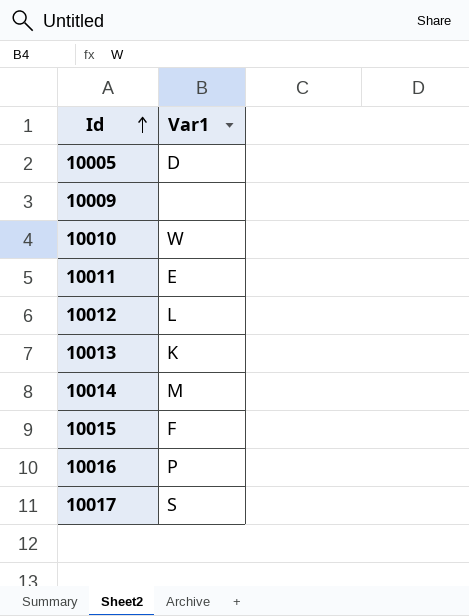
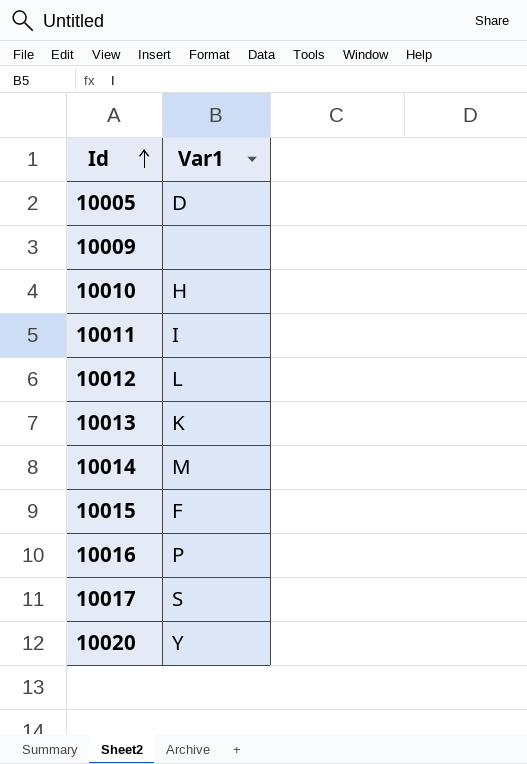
10010 | Var1: W -> H
10011 | Var1: E -> I
row 10020: none -> Y

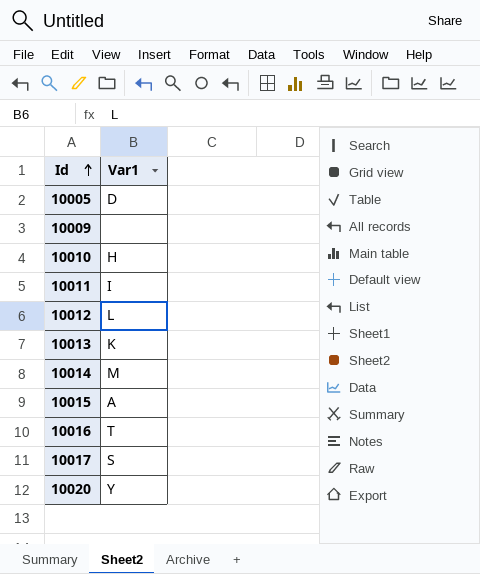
10015 | Var1: F -> A
10016 | Var1: P -> T

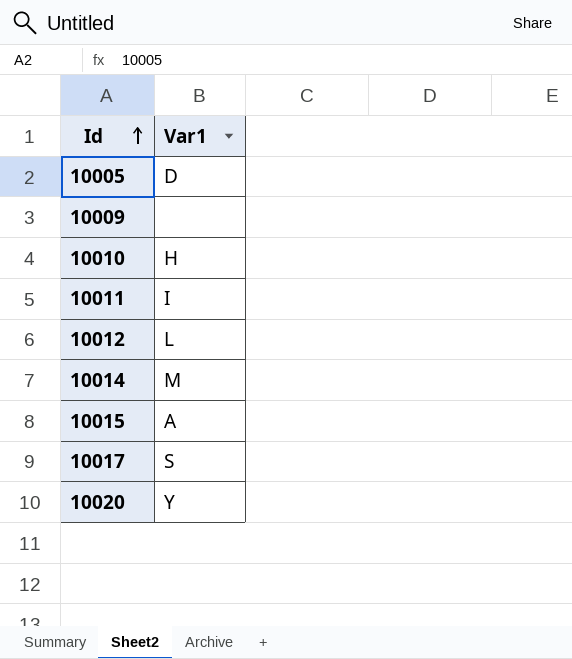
row 10013: K -> none
row 10016: T -> none

